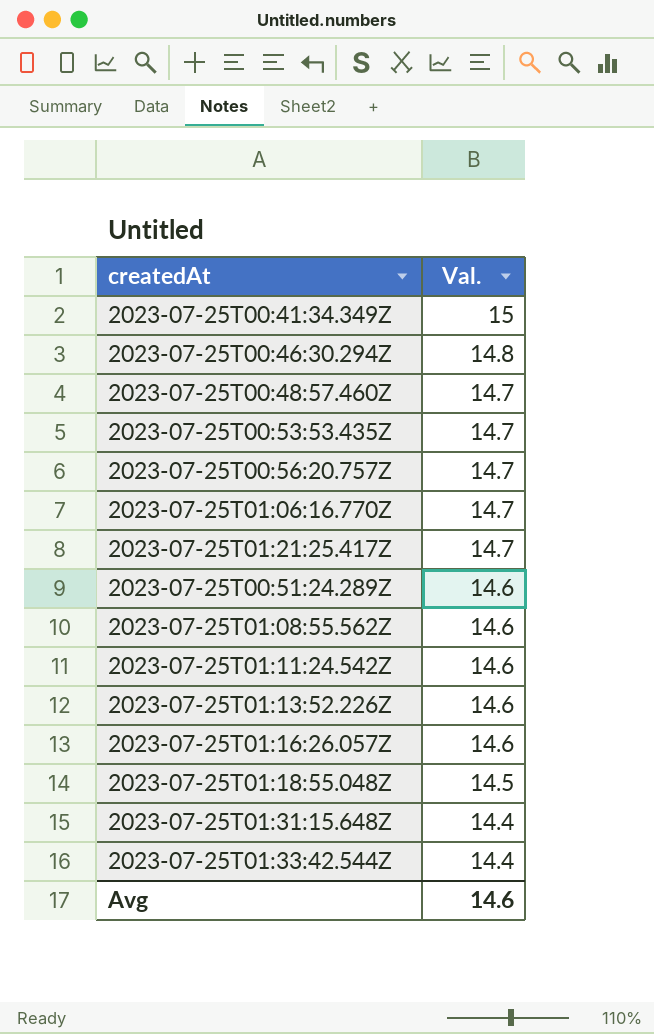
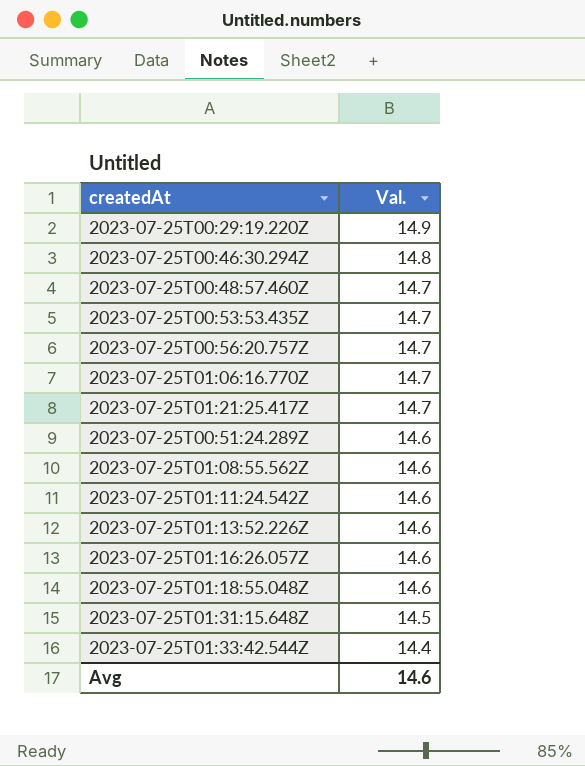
row 2023-07-25T00:41:34.349Z: 15 -> none
row 2023-07-25T00:29:19.220Z: none -> 14.9
2023-07-25T01:18:55.048Z | Val.: 14.5 -> 14.6
2023-07-25T01:31:15.648Z | Val.: 14.4 -> 14.5

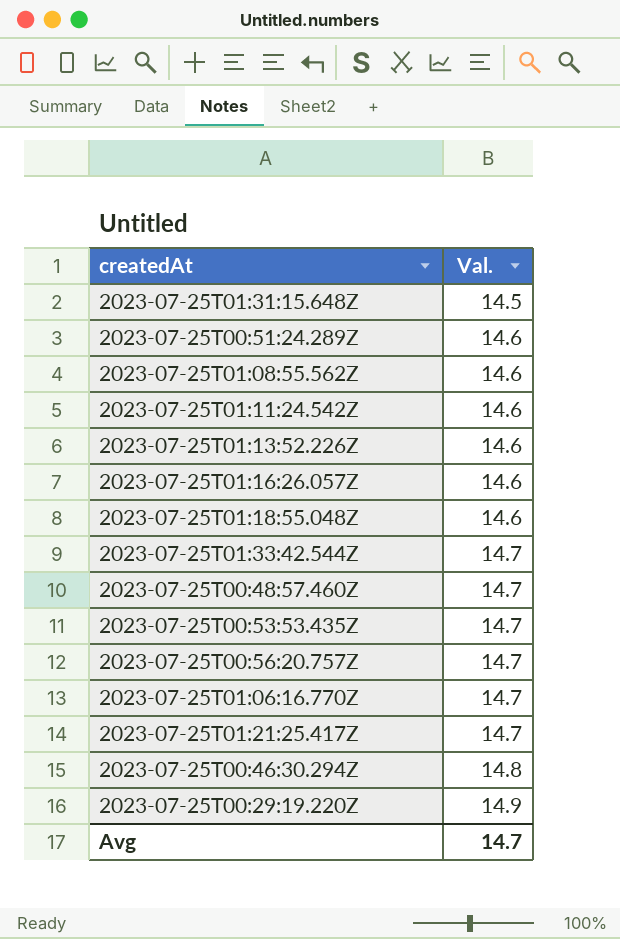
row order: Val. descending -> Val. ascending
2023-07-25T01:33:42.544Z | Val.: 14.4 -> 14.7
Avg | Val.: 14.6 -> 14.7

